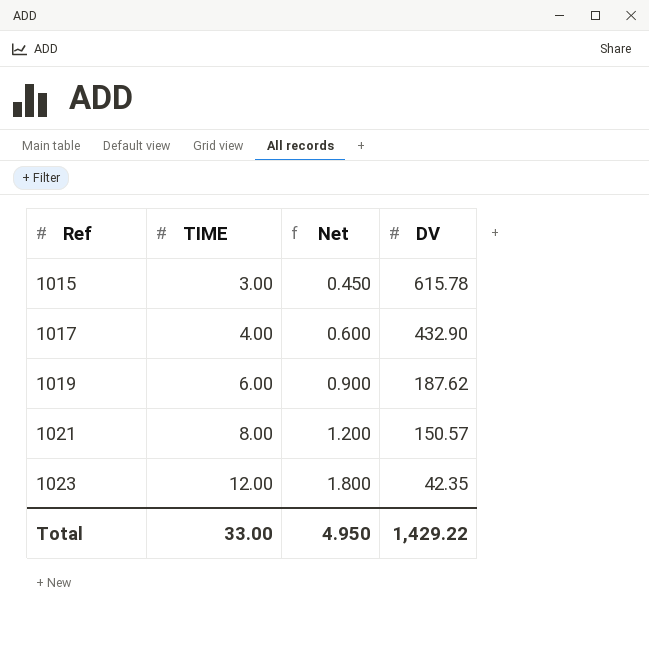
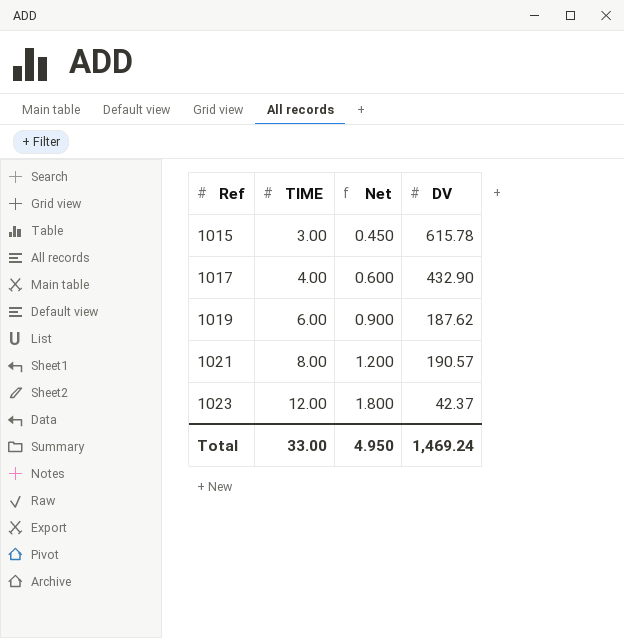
1021 | DV: 150.57 -> 190.57
1023 | DV: 42.35 -> 42.37
Total | DV: 1,429.22 -> 1,469.24

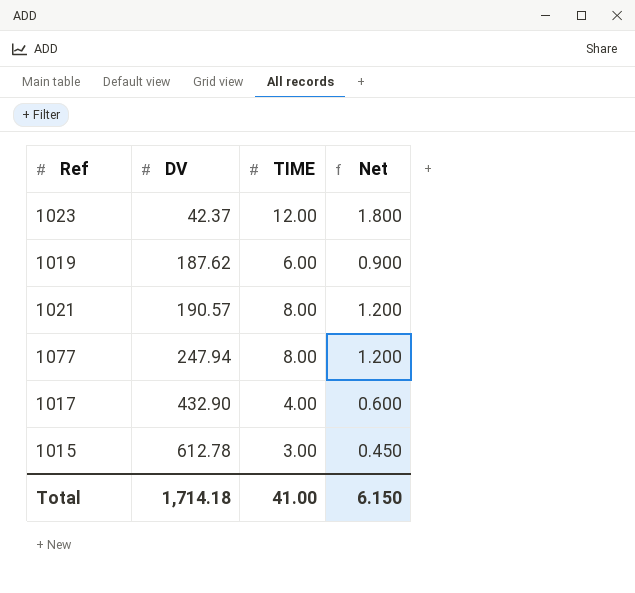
row order: Ref ascending -> DV ascending
column DV | position: 4 -> 2
row 1077: none -> 247.94 | 8.00 | 1.200
1015 | DV: 615.78 -> 612.78
Total | DV: 1,469.24 -> 1,714.18
Total | TIME: 33.00 -> 41.00
Total | Net: 4.950 -> 6.150

